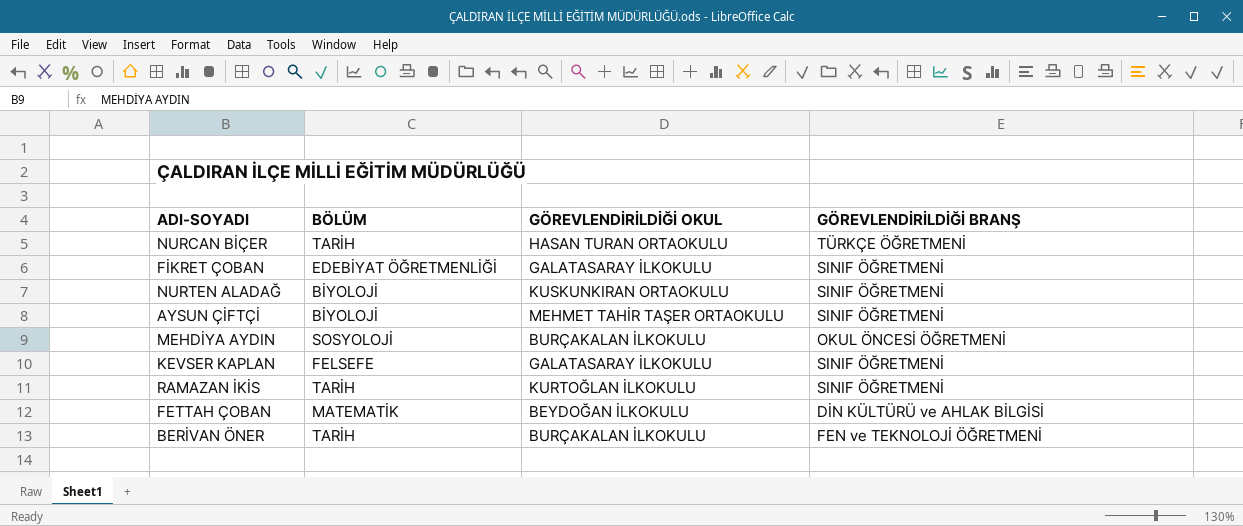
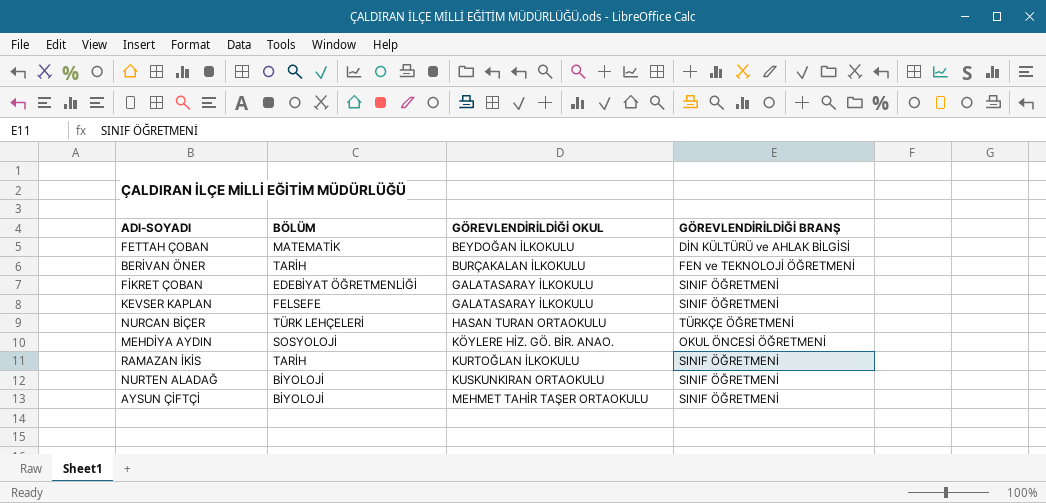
row order: none -> GÖREVLENDİRİLDİĞİ OKUL ascending
NURCAN BİÇER | BÖLÜM: TARİH -> TÜRK LEHÇELERİ
MEHDİYA AYDIN | GÖREVLENDİRİLDİĞİ OKUL: BURÇAKALAN İLKOKULU -> KÖYLERE HİZ. GÖ. BİR. ANAO.

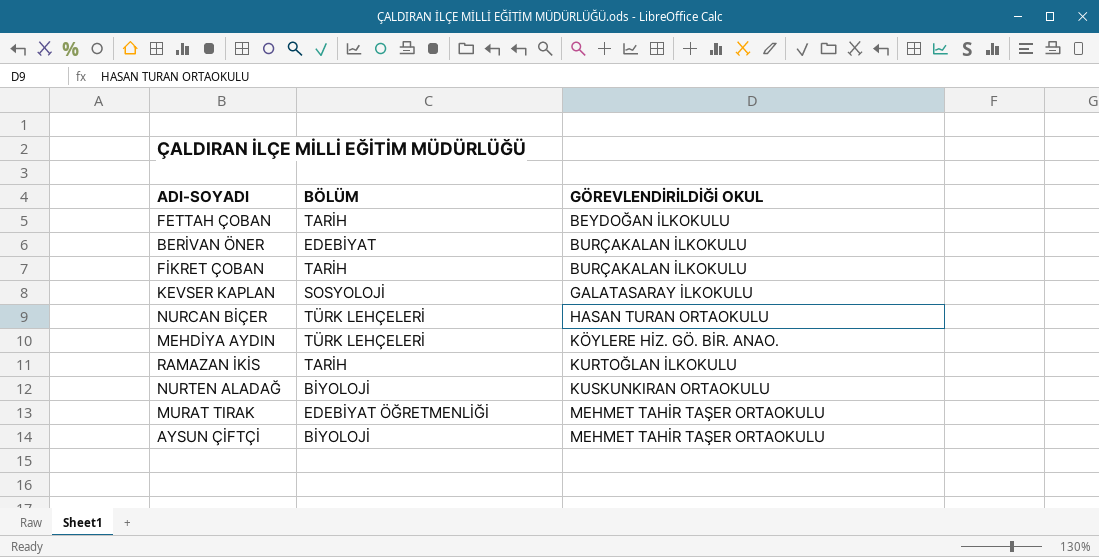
column GÖREVLENDİRİLDİĞİ BRANŞ | position: 4 -> none
FETTAH ÇOBAN | BÖLÜM: MATEMATİK -> TARİH
BERİVAN ÖNER | BÖLÜM: TARİH -> EDEBİYAT
FİKRET ÇOBAN | BÖLÜM: EDEBİYAT ÖĞRETMENLİĞİ -> TARİH
FİKRET ÇOBAN | GÖREVLENDİRİLDİĞİ OKUL: GALATASARAY İLKOKULU -> BURÇAKALAN İLKOKULU
KEVSER KAPLAN | BÖLÜM: FELSEFE -> SOSYOLOJİ
MEHDİYA AYDIN | BÖLÜM: SOSYOLOJİ -> TÜRK LEHÇELERİ
row MURAT TIRAK: none -> EDEBİYAT ÖĞRETMENLİĞİ | MEHMET TAHİR TAŞER ORTAOKULU

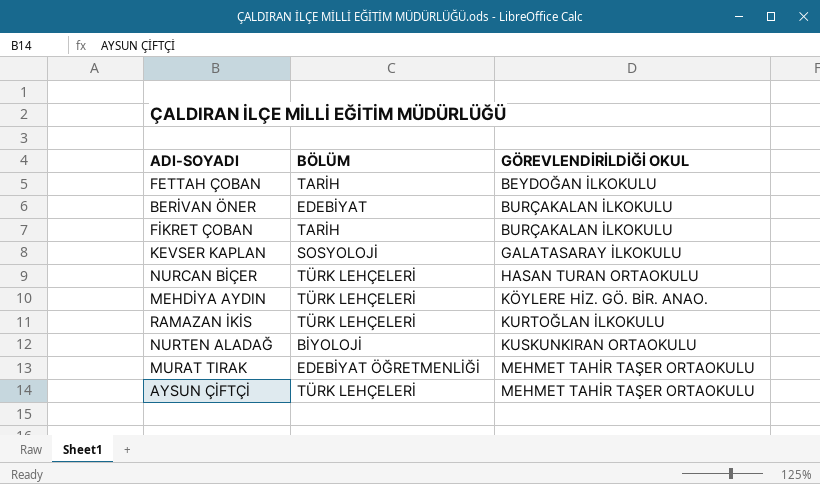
RAMAZAN İKİS | BÖLÜM: TARİH -> TÜRK LEHÇELERİ
AYSUN ÇİFTÇİ | BÖLÜM: BİYOLOJİ -> TÜRK LEHÇELERİ

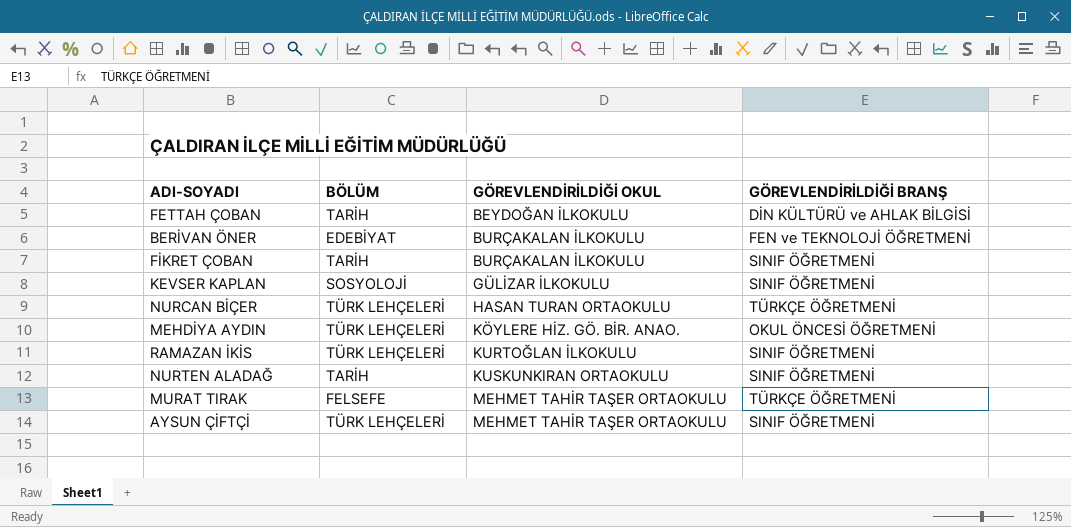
column GÖREVLENDİRİLDİĞİ BRANŞ | position: none -> 4
KEVSER KAPLAN | GÖREVLENDİRİLDİĞİ OKUL: GALATASARAY İLKOKULU -> GÜLİZAR İLKOKULU
NURTEN ALADAĞ | BÖLÜM: BİYOLOJİ -> TARİH
MURAT TIRAK | BÖLÜM: EDEBİYAT ÖĞRETMENLİĞİ -> FELSEFE

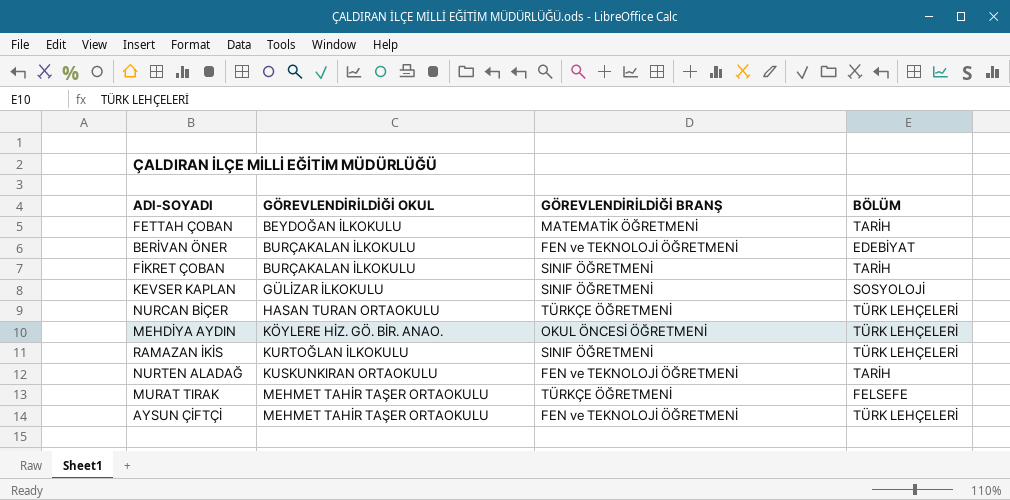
column BÖLÜM | position: 2 -> 4
FETTAH ÇOBAN | GÖREVLENDİRİLDİĞİ BRANŞ: DİN KÜLTÜRÜ ve AHLAK BİLGİSİ -> MATEMATİK ÖĞRETMENİ
NURTEN ALADAĞ | GÖREVLENDİRİLDİĞİ BRANŞ: SINIF ÖĞRETMENİ -> FEN ve TEKNOLOJİ ÖĞRETMENİ
AYSUN ÇİFTÇİ | GÖREVLENDİRİLDİĞİ BRANŞ: SINIF ÖĞRETMENİ -> FEN ve TEKNOLOJİ ÖĞRETMENİ

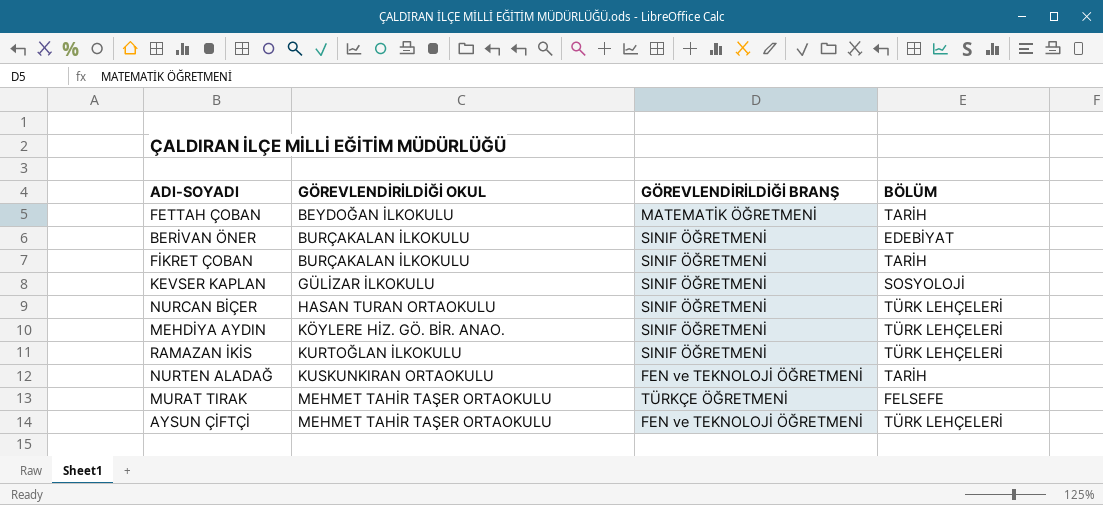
BERİVAN ÖNER | GÖREVLENDİRİLDİĞİ BRANŞ: FEN ve TEKNOLOJİ ÖĞRETMENİ -> SINIF ÖĞRETMENİ
NURCAN BİÇER | GÖREVLENDİRİLDİĞİ BRANŞ: TÜRKÇE ÖĞRETMENİ -> SINIF ÖĞRETMENİ
MEHDİYA AYDIN | GÖREVLENDİRİLDİĞİ BRANŞ: OKUL ÖNCESİ ÖĞRETMENİ -> SINIF ÖĞRETMENİ

